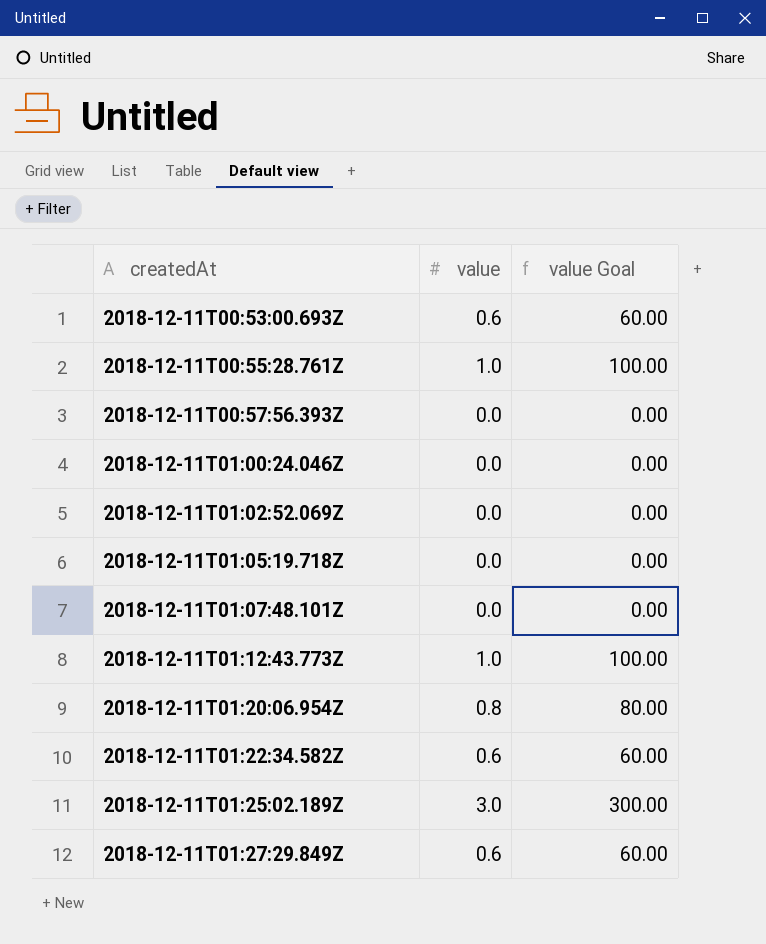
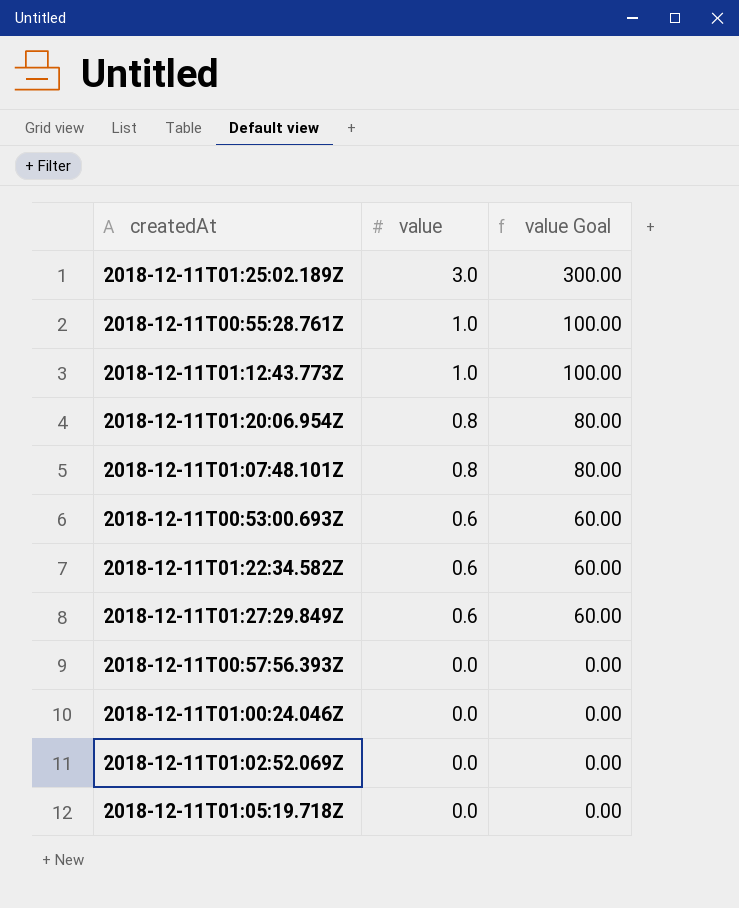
row order: createdAt ascending -> value descending
2018-12-11T01:07:48.101Z | value: 0.0 -> 0.8
2018-12-11T01:07:48.101Z | value Goal: 0.00 -> 80.00

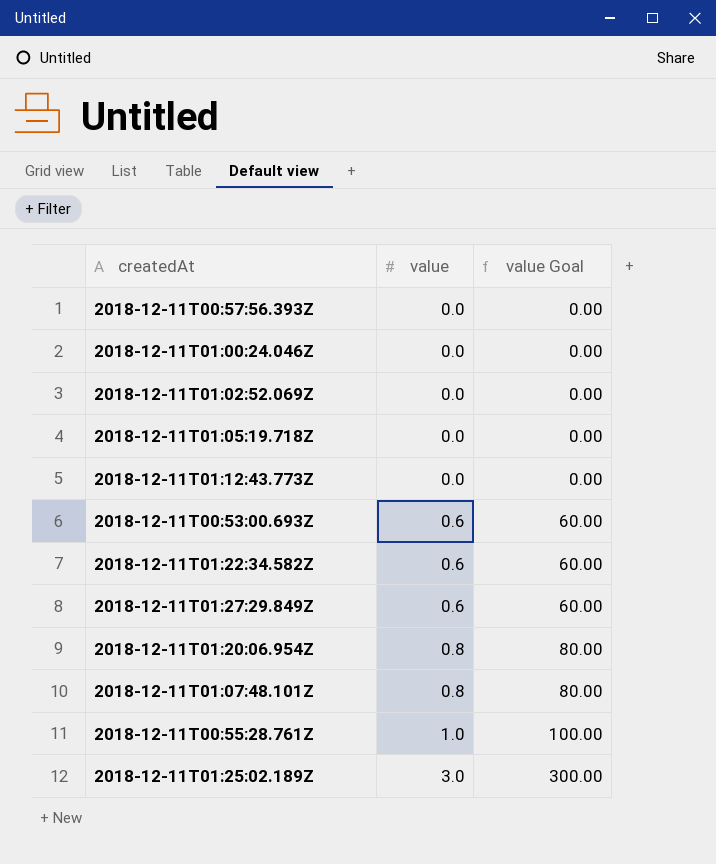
row order: value descending -> value ascending
2018-12-11T01:12:43.773Z | value: 1.0 -> 0.0
2018-12-11T01:12:43.773Z | value Goal: 100.00 -> 0.00

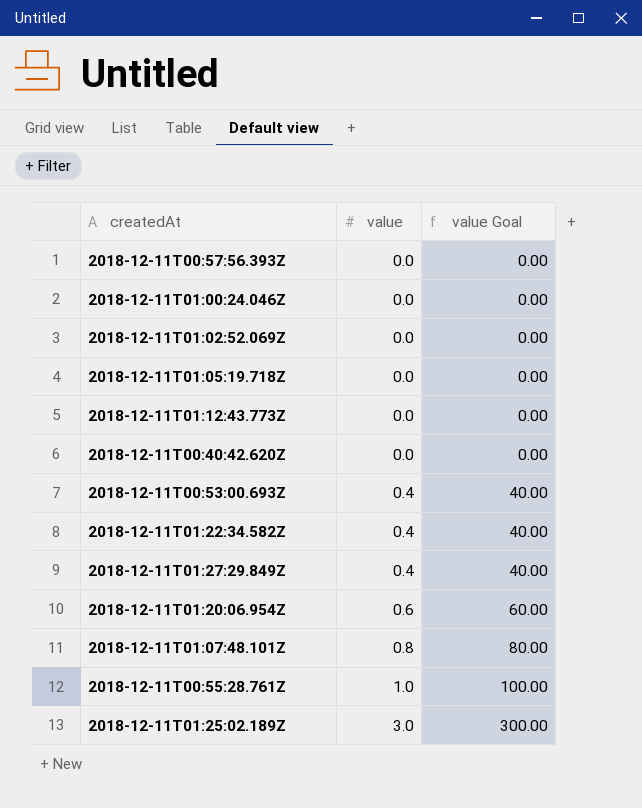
row 2018-12-11T00:40:42.620Z: none -> 0.0 | 0.00
2018-12-11T00:53:00.693Z | value: 0.6 -> 0.4
2018-12-11T00:53:00.693Z | value Goal: 60.00 -> 40.00
2018-12-11T01:22:34.582Z | value: 0.6 -> 0.4
2018-12-11T01:22:34.582Z | value Goal: 60.00 -> 40.00
2018-12-11T01:27:29.849Z | value: 0.6 -> 0.4
2018-12-11T01:27:29.849Z | value Goal: 60.00 -> 40.00
2018-12-11T01:20:06.954Z | value: 0.8 -> 0.6
2018-12-11T01:20:06.954Z | value Goal: 80.00 -> 60.00

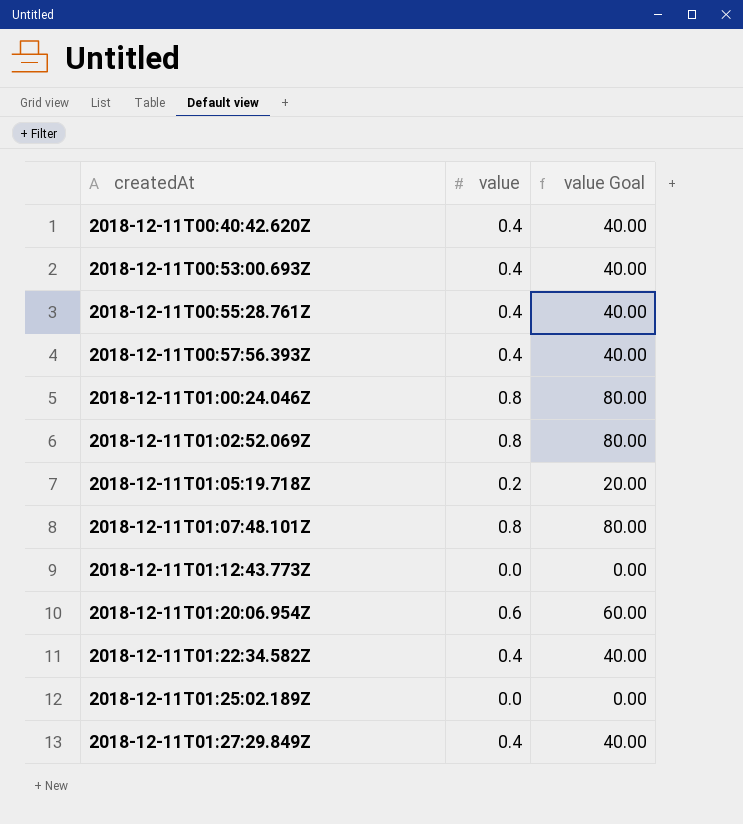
row order: value ascending -> createdAt ascending
2018-12-11T00:40:42.620Z | value: 0.0 -> 0.4
2018-12-11T00:40:42.620Z | value Goal: 0.00 -> 40.00
2018-12-11T00:55:28.761Z | value: 1.0 -> 0.4
2018-12-11T00:55:28.761Z | value Goal: 100.00 -> 40.00
2018-12-11T00:57:56.393Z | value: 0.0 -> 0.4
2018-12-11T00:57:56.393Z | value Goal: 0.00 -> 40.00
2018-12-11T01:00:24.046Z | value: 0.0 -> 0.8
2018-12-11T01:00:24.046Z | value Goal: 0.00 -> 80.00
2018-12-11T01:02:52.069Z | value: 0.0 -> 0.8
2018-12-11T01:02:52.069Z | value Goal: 0.00 -> 80.00
2018-12-11T01:05:19.718Z | value: 0.0 -> 0.2
2018-12-11T01:05:19.718Z | value Goal: 0.00 -> 20.00
2018-12-11T01:25:02.189Z | value: 3.0 -> 0.0
2018-12-11T01:25:02.189Z | value Goal: 300.00 -> 0.00

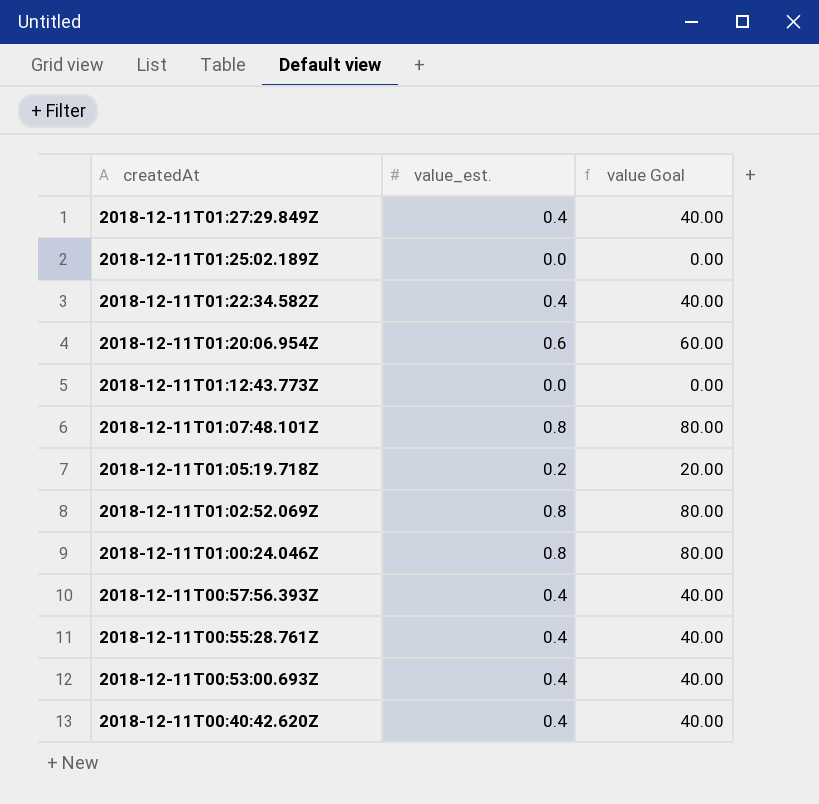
row order: createdAt ascending -> createdAt descending
column name: value -> value_est.

